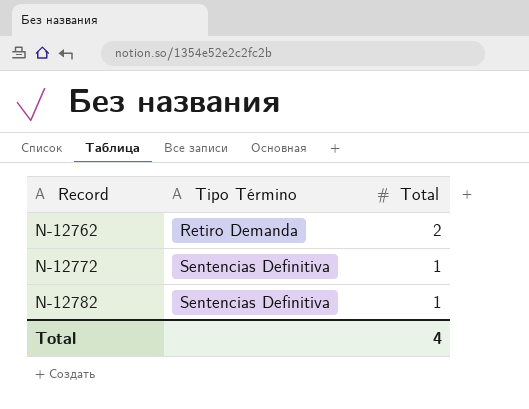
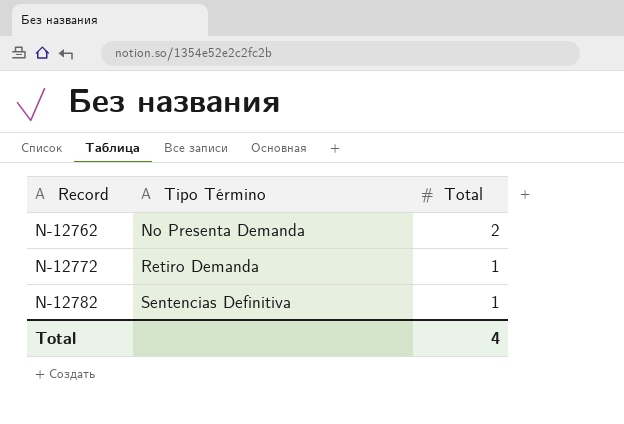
N-12762 | Tipo Término: Retiro Demanda -> No Presenta Demanda
N-12772 | Tipo Término: Sentencias Definitiva -> Retiro Demanda

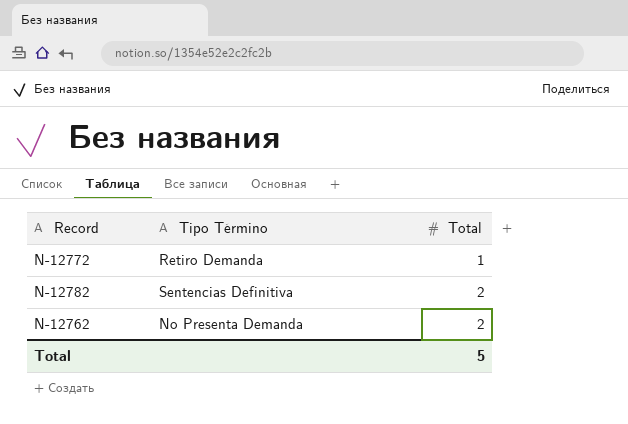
row order: Record ascending -> Total ascending
N-12782 | Total: 1 -> 2
Total | Total: 4 -> 5

